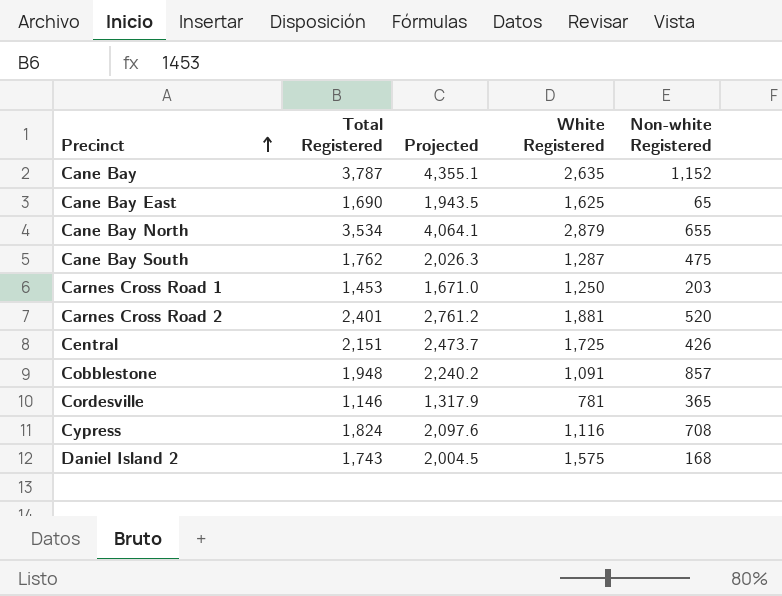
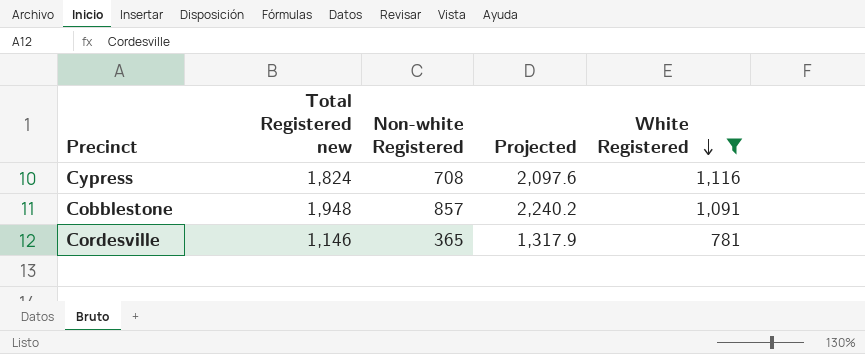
filter: none -> White Registered <= 1,116
row order: Precinct ascending -> White Registered descending
column name: Total Registered -> Total Registered new
column Non-white Registered | position: 5 -> 3

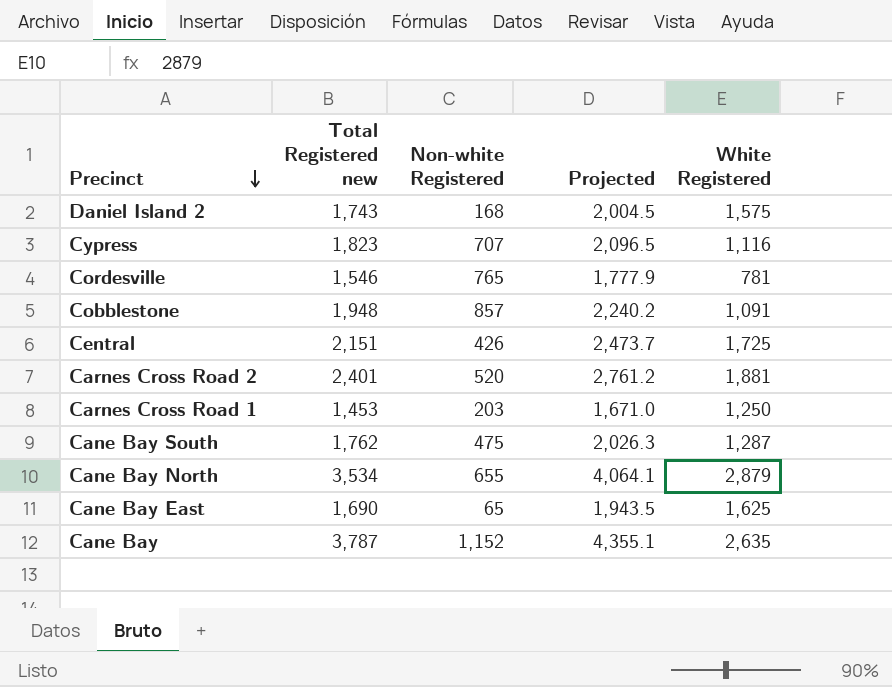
filter: White Registered <= 1,116 -> none
row order: White Registered descending -> Precinct descending
Cypress | Total Registered new: 1,824 -> 1,823
Cypress | Non-white Registered: 708 -> 707
Cypress | Projected: 2,097.6 -> 2,096.5
Cordesville | Total Registered new: 1,146 -> 1,546
Cordesville | Non-white Registered: 365 -> 765
Cordesville | Projected: 1,317.9 -> 1,777.9

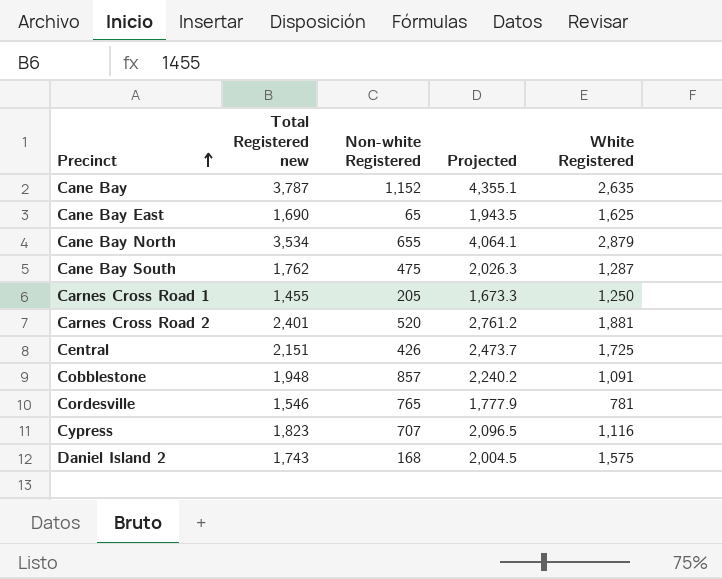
row order: Precinct descending -> Precinct ascending
Carnes Cross Road 1 | Total Registered new: 1,453 -> 1,455
Carnes Cross Road 1 | Non-white Registered: 203 -> 205
Carnes Cross Road 1 | Projected: 1,671.0 -> 1,673.3

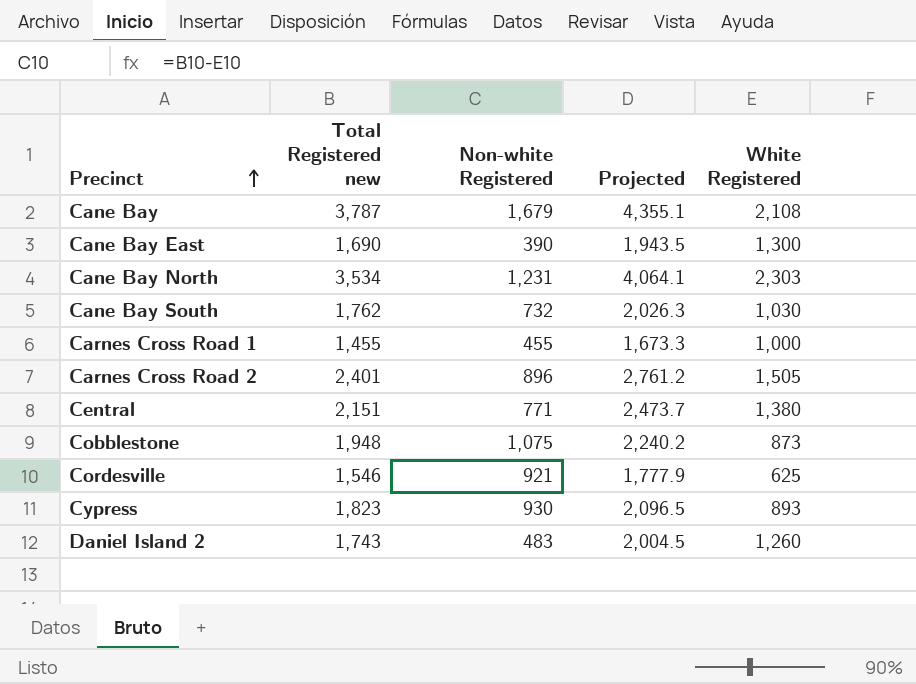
Cane Bay | Non-white Registered: 1,152 -> 1,679
Cane Bay | White Registered: 2,635 -> 2,108
Cane Bay East | Non-white Registered: 65 -> 390
Cane Bay East | White Registered: 1,625 -> 1,300
Cane Bay North | Non-white Registered: 655 -> 1,231
Cane Bay North | White Registered: 2,879 -> 2,303
Cane Bay South | Non-white Registered: 475 -> 732
Cane Bay South | White Registered: 1,287 -> 1,030
Carnes Cross Road 1 | Non-white Registered: 205 -> 455
Carnes Cross Road 1 | White Registered: 1,250 -> 1,000
Carnes Cross Road 2 | Non-white Registered: 520 -> 896
Carnes Cross Road 2 | White Registered: 1,881 -> 1,505
Central | Non-white Registered: 426 -> 771
Central | White Registered: 1,725 -> 1,380
Cobblestone | Non-white Registered: 857 -> 1,075
Cobblestone | White Registered: 1,091 -> 873
Cordesville | Non-white Registered: 765 -> 921
Cordesville | White Registered: 781 -> 625
Cypress | Non-white Registered: 707 -> 930
Cypress | White Registered: 1,116 -> 893
Daniel Island 2 | Non-white Registered: 168 -> 483
Daniel Island 2 | White Registered: 1,575 -> 1,260

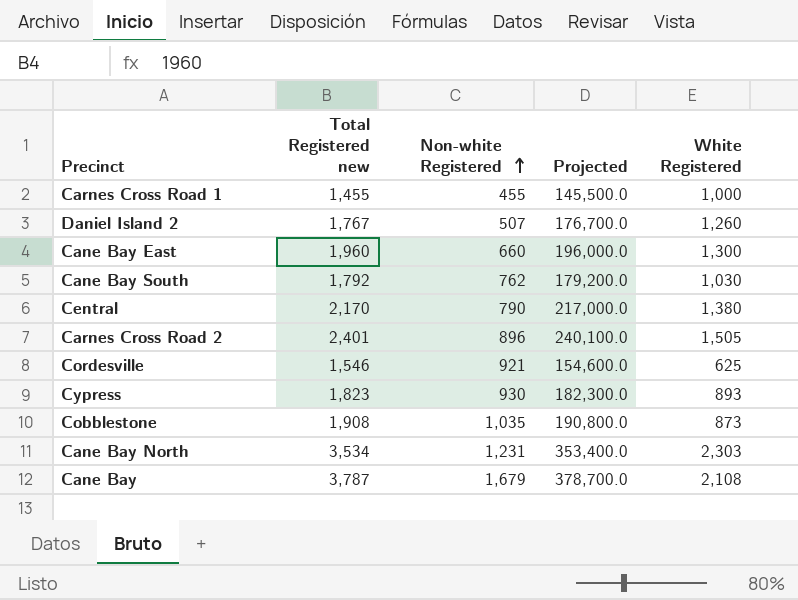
row order: Precinct ascending -> Non-white Registered ascending
column Projected | formula: [Total Registered new] * 1.15 -> [Total Registered new] * 100
Daniel Island 2 | Total Registered new: 1,743 -> 1,767
Daniel Island 2 | Non-white Registered: 483 -> 507
Cane Bay East | Total Registered new: 1,690 -> 1,960
Cane Bay East | Non-white Registered: 390 -> 660
Cane Bay South | Total Registered new: 1,762 -> 1,792
Cane Bay South | Non-white Registered: 732 -> 762
Central | Total Registered new: 2,151 -> 2,170
Central | Non-white Registered: 771 -> 790
Cobblestone | Total Registered new: 1,948 -> 1,908
Cobblestone | Non-white Registered: 1,075 -> 1,035

